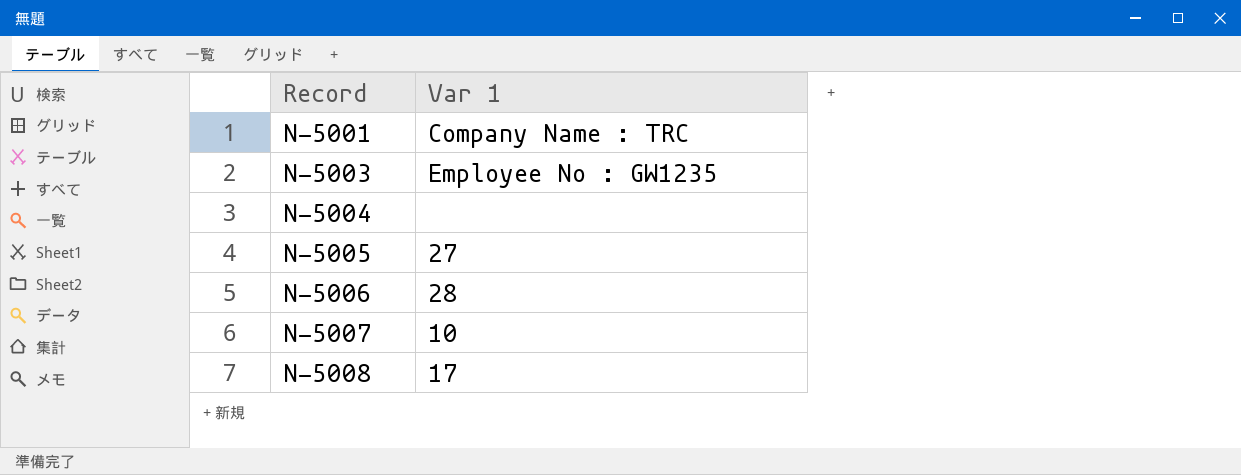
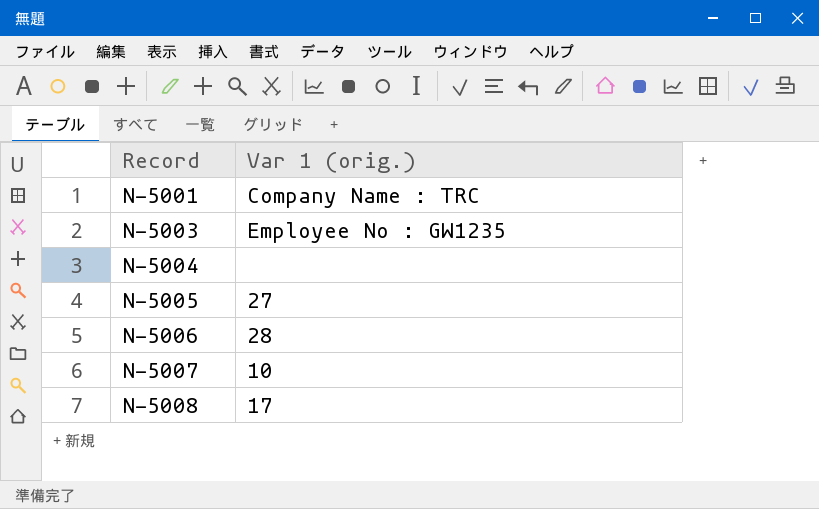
column name: Var 1 -> Var 1 (orig.)

